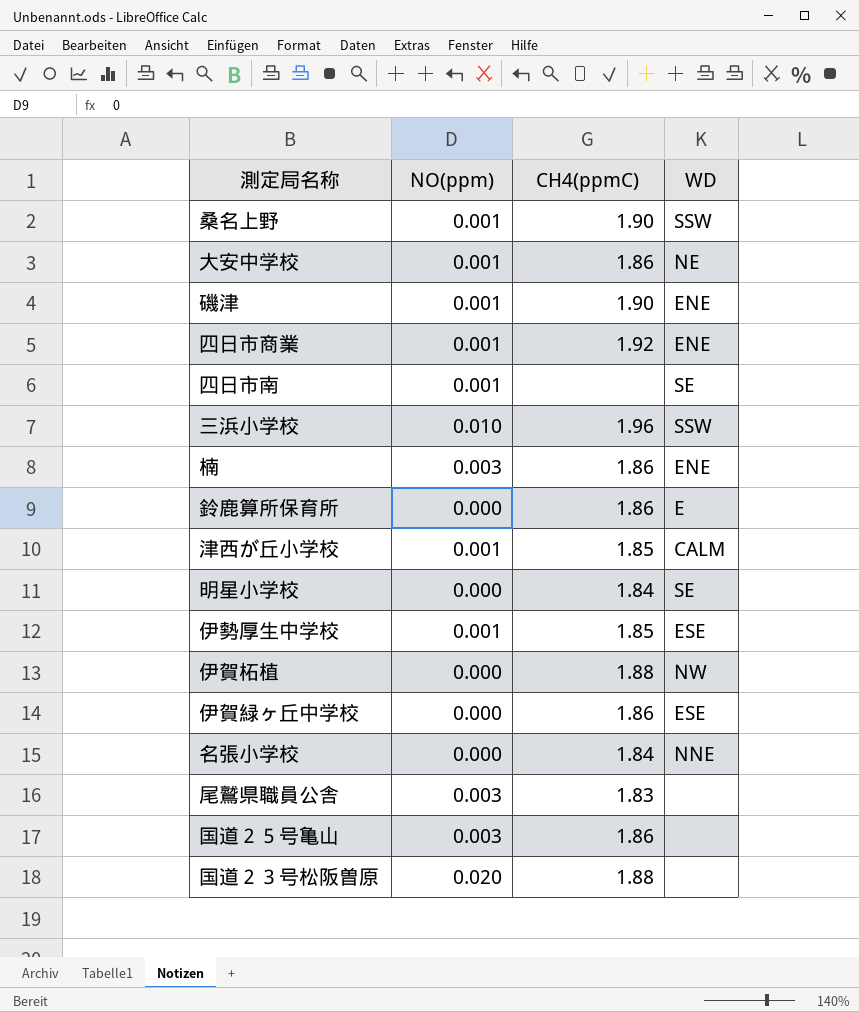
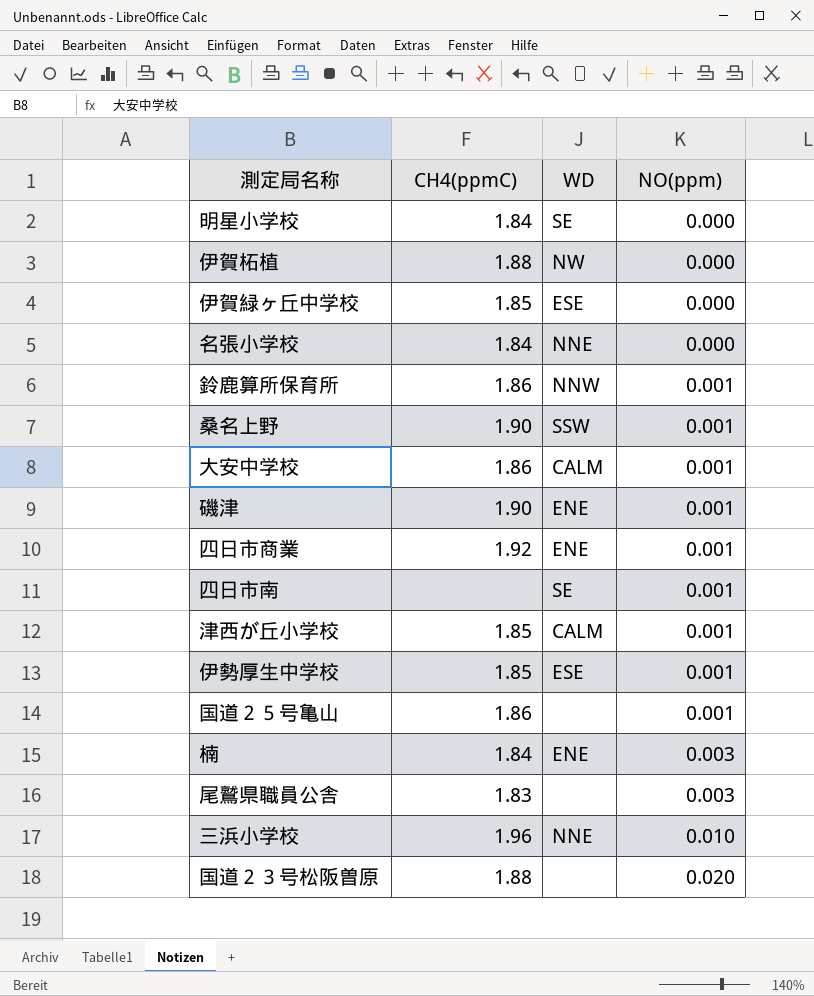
row order: none -> NO(ppm) ascending
column NO(ppm) | position: 2 -> 4
伊賀緑ヶ丘中学校 | CH4(ppmC): 1.86 -> 1.85
鈴鹿算所保育所 | WD: E -> NNW
鈴鹿算所保育所 | NO(ppm): 0.000 -> 0.001
大安中学校 | WD: NE -> CALM
国道２５号亀山 | NO(ppm): 0.003 -> 0.001
楠 | CH4(ppmC): 1.86 -> 1.84
三浜小学校 | WD: SSW -> NNE

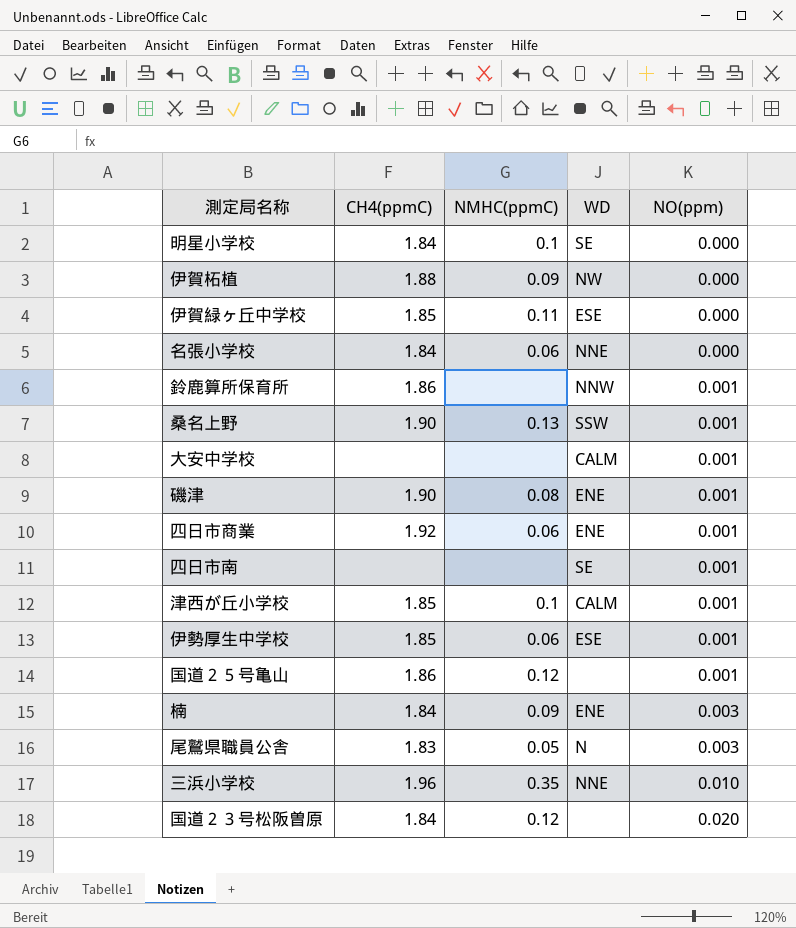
column NMHC(ppmC) | position: none -> 3
大安中学校 | CH4(ppmC): 1.86 -> none
尾鷲県職員公舎 | WD: none -> N
国道２３号松阪曽原 | CH4(ppmC): 1.88 -> 1.84

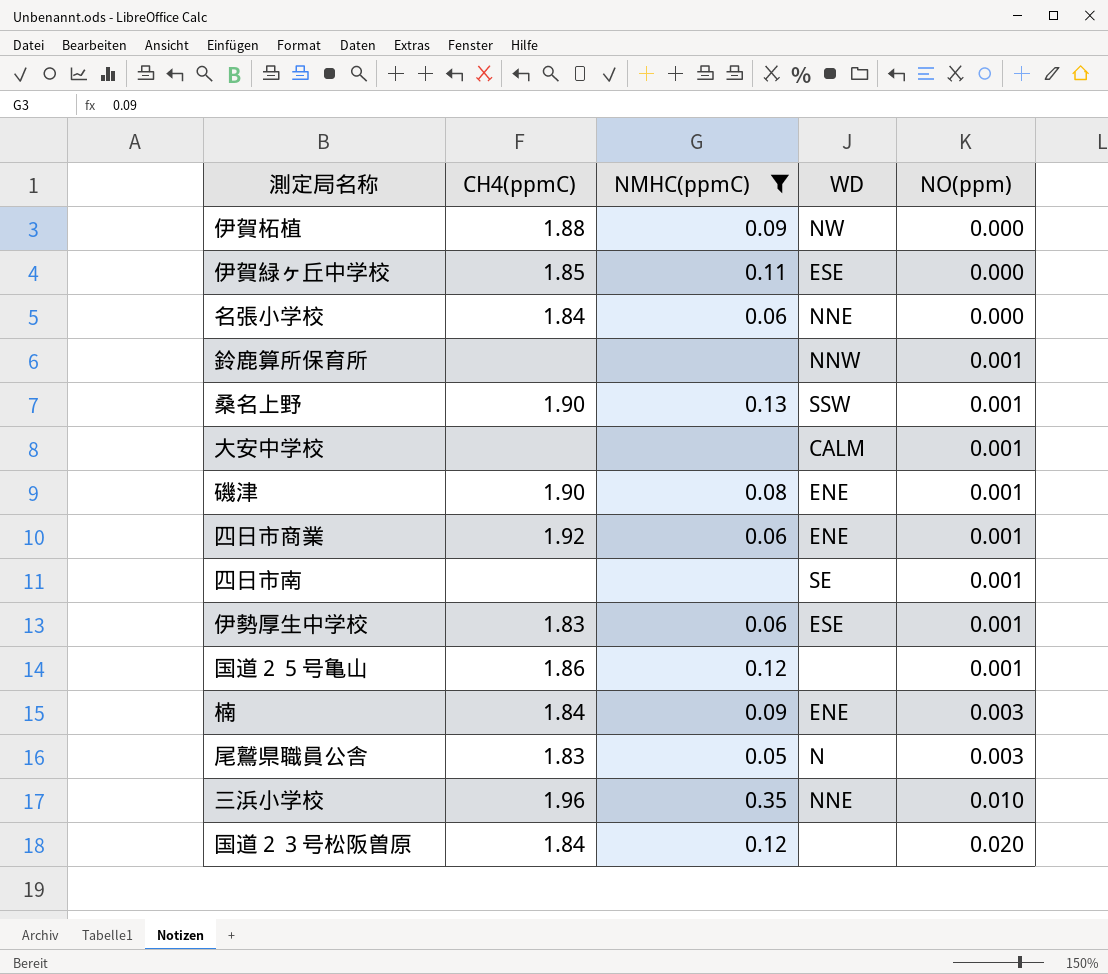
filter: none -> NMHC(ppmC) != 0.1
鈴鹿算所保育所 | CH4(ppmC): 1.86 -> none
伊勢厚生中学校 | CH4(ppmC): 1.85 -> 1.83

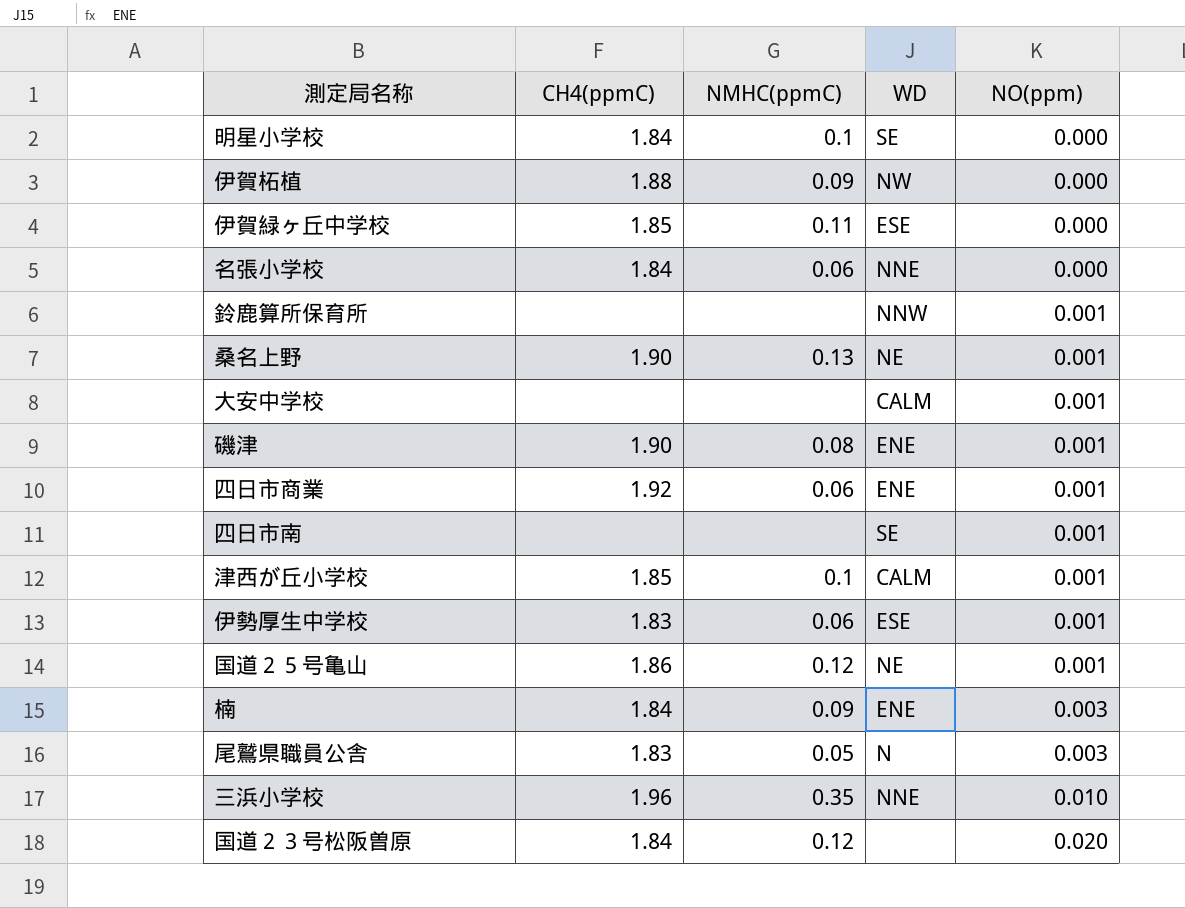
filter: NMHC(ppmC) != 0.1 -> none
桑名上野 | WD: SSW -> NE
国道２５号亀山 | WD: none -> NE

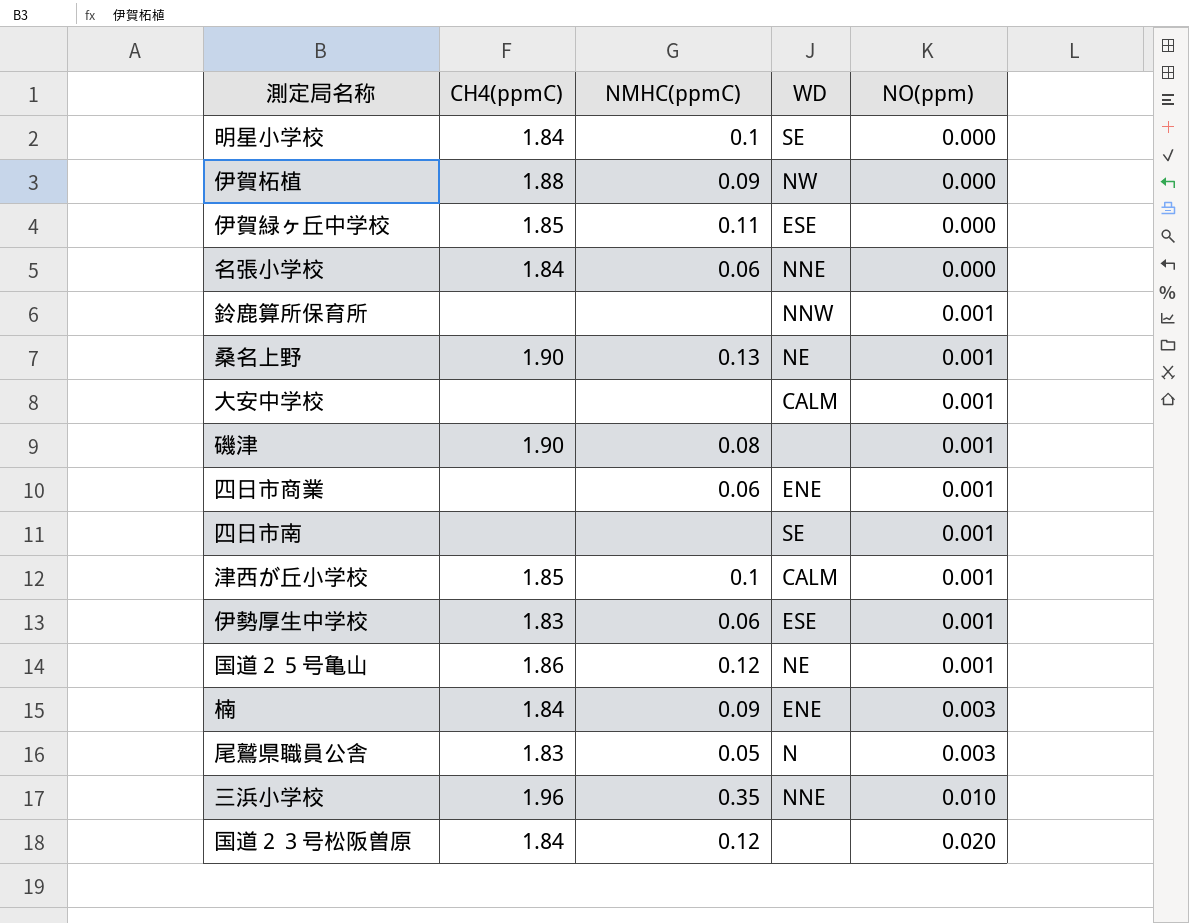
磯津 | WD: ENE -> none
四日市商業 | CH4(ppmC): 1.92 -> none

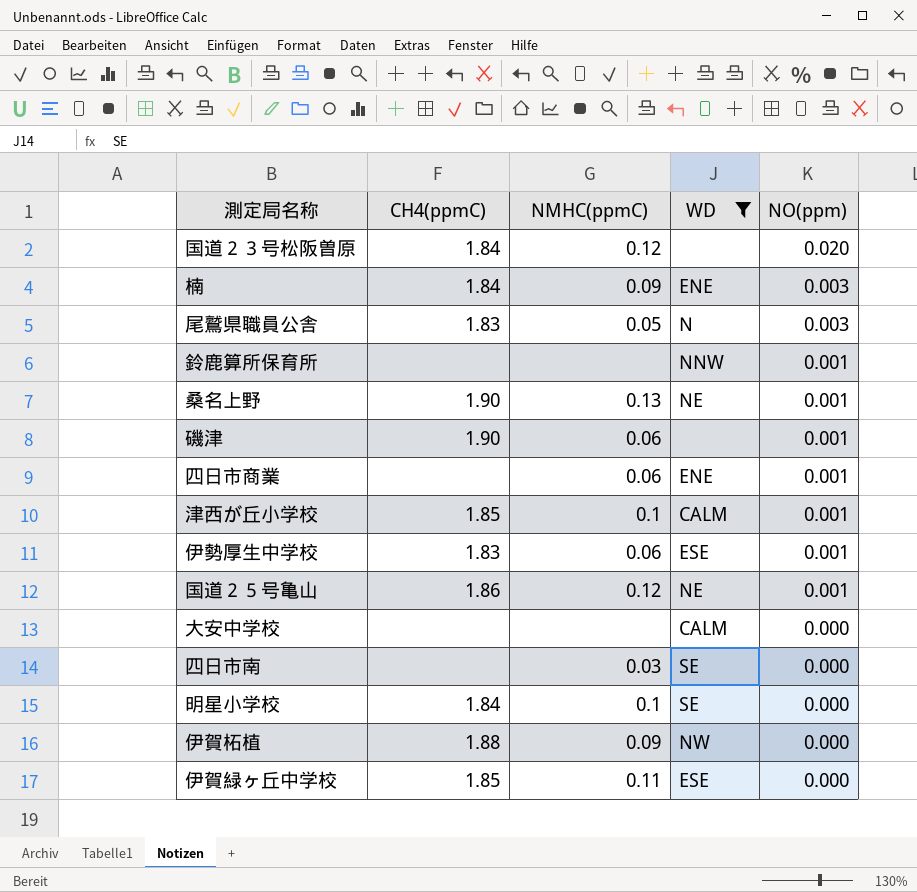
filter: none -> WD != NNE
row order: NO(ppm) ascending -> NO(ppm) descending
磯津 | NMHC(ppmC): 0.08 -> 0.06
大安中学校 | NO(ppm): 0.001 -> 0.000
四日市南 | NMHC(ppmC): none -> 0.03
四日市南 | NO(ppm): 0.001 -> 0.000

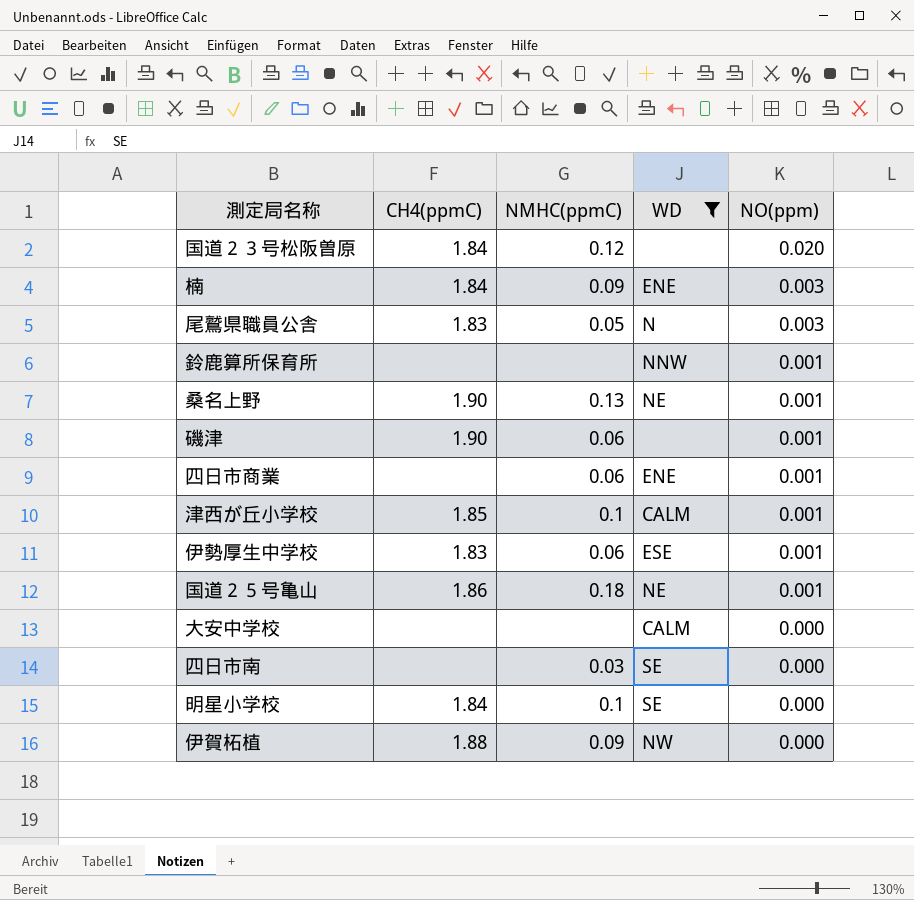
row 伊賀緑ヶ丘中学校: 1.85 | 0.11 | ESE | 0.000 -> none
国道２５号亀山 | NMHC(ppmC): 0.12 -> 0.18

